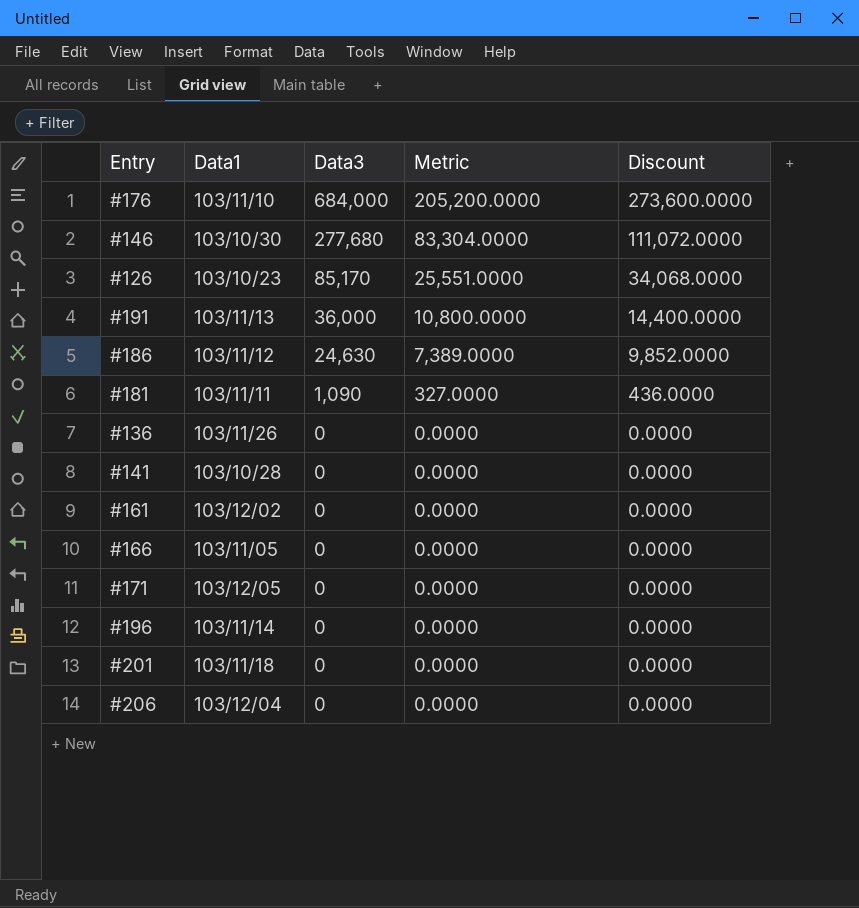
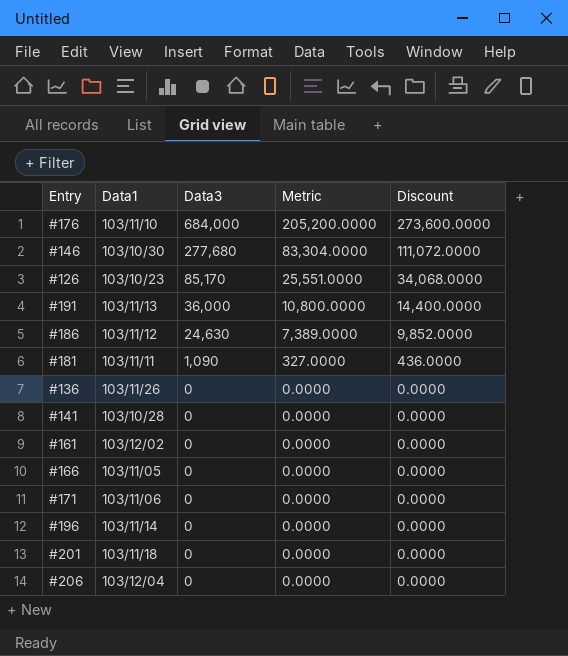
#171 | Data1: 103/12/05 -> 103/11/06

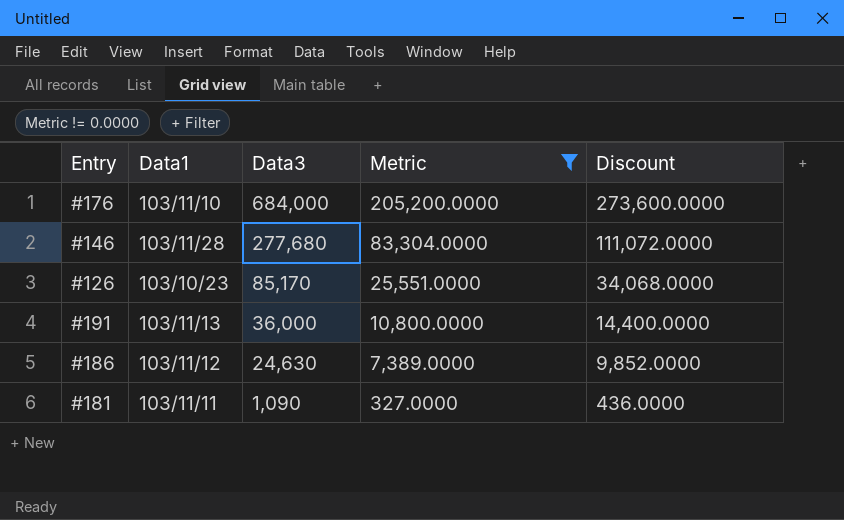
filter: none -> Metric != 0.0000
#146 | Data1: 103/10/30 -> 103/11/28

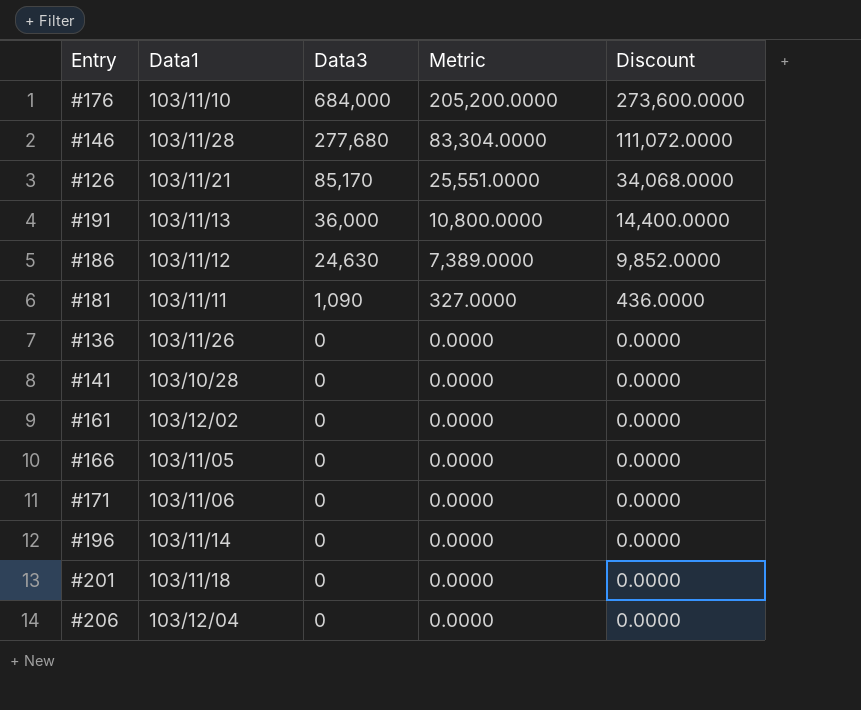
filter: Metric != 0.0000 -> none
#126 | Data1: 103/10/23 -> 103/11/21

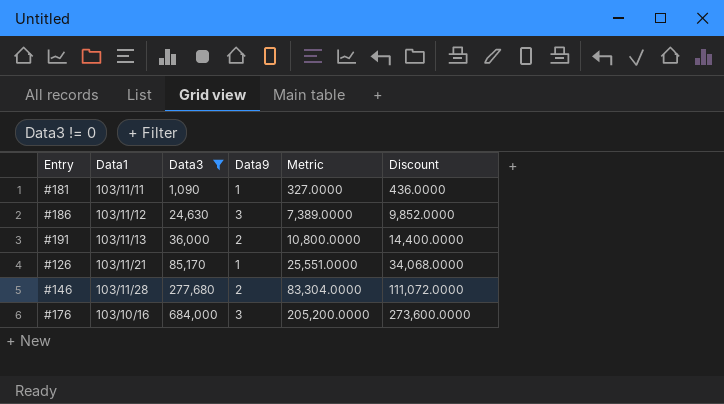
filter: none -> Data3 != 0
row order: Data3 descending -> Data3 ascending
column Data9 | position: none -> 4
#176 | Data1: 103/11/10 -> 103/10/16

